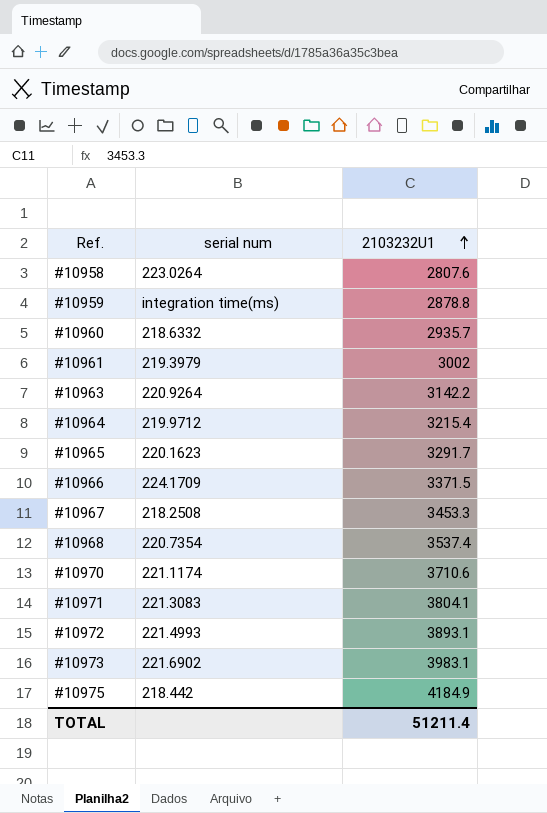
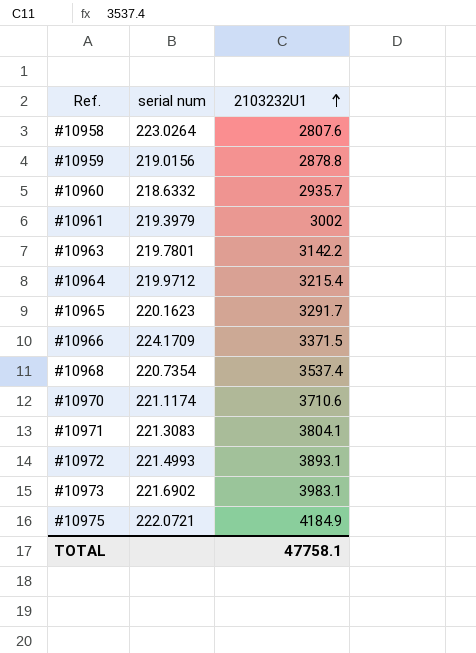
row #10967: 218.2508 | 3453.3 -> none
#10959 | serial num: integration time(ms) -> 219.0156
#10963 | serial num: 220.9264 -> 219.7801
#10975 | serial num: 218.442 -> 222.0721
TOTAL | 2103232U1: 51211.4 -> 47758.1

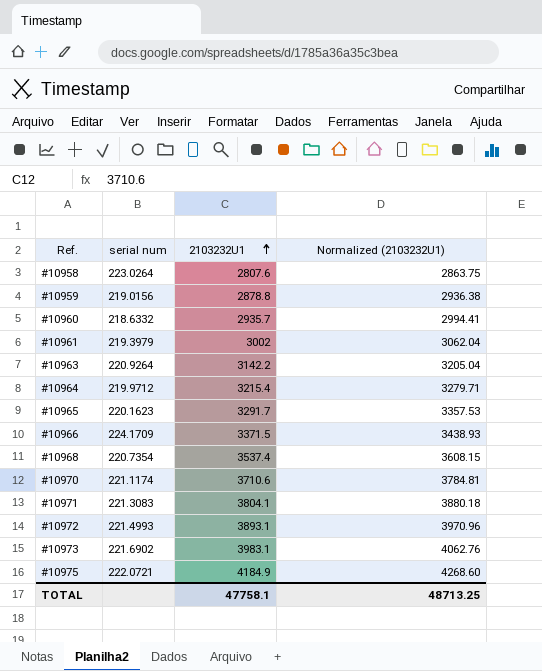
column Normalized (2103232U1) | formula: none -> [2103232U1] * 1.02
#10963 | serial num: 219.7801 -> 220.9264

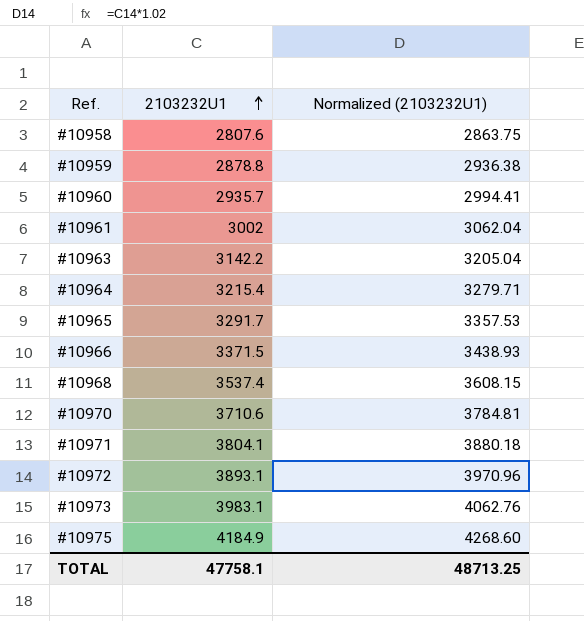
column serial num | position: 2 -> none

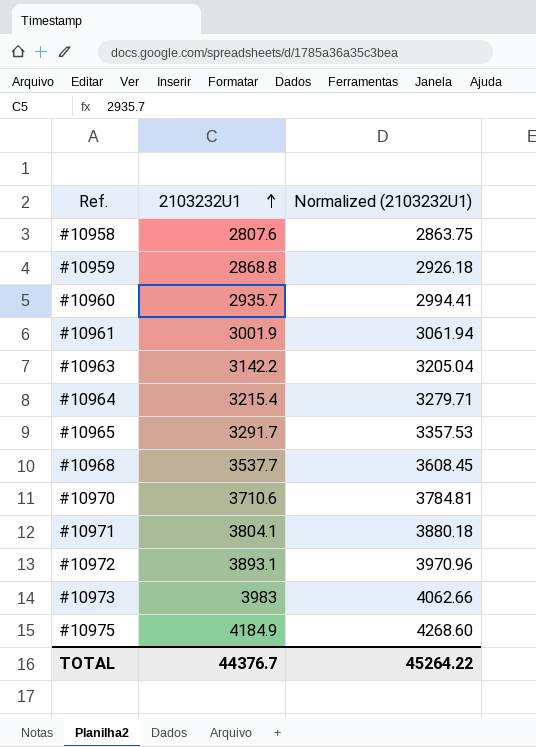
row #10966: 3371.5 | 3438.93 -> none
#10959 | 2103232U1: 2878.8 -> 2868.8
#10959 | Normalized (2103232U1): 2936.38 -> 2926.18
#10961 | 2103232U1: 3002 -> 3001.9
#10961 | Normalized (2103232U1): 3062.04 -> 3061.94
#10968 | 2103232U1: 3537.4 -> 3537.7
#10968 | Normalized (2103232U1): 3608.15 -> 3608.45
#10973 | 2103232U1: 3983.1 -> 3983
#10973 | Normalized (2103232U1): 4062.76 -> 4062.66
TOTAL | 2103232U1: 47758.1 -> 44376.7
TOTAL | Normalized (2103232U1): 48713.25 -> 45264.22

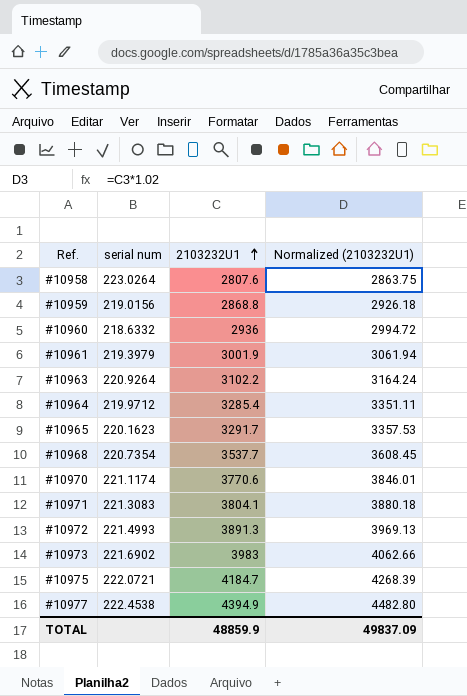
column serial num | position: none -> 2
#10960 | 2103232U1: 2935.7 -> 2936
#10960 | Normalized (2103232U1): 2994.41 -> 2994.72
#10963 | 2103232U1: 3142.2 -> 3102.2
#10963 | Normalized (2103232U1): 3205.04 -> 3164.24
#10964 | 2103232U1: 3215.4 -> 3285.4
#10964 | Normalized (2103232U1): 3279.71 -> 3351.11
#10970 | 2103232U1: 3710.6 -> 3770.6
#10970 | Normalized (2103232U1): 3784.81 -> 3846.01
#10972 | 2103232U1: 3893.1 -> 3891.3
#10972 | Normalized (2103232U1): 3970.96 -> 3969.13
#10975 | 2103232U1: 4184.9 -> 4184.7
#10975 | Normalized (2103232U1): 4268.60 -> 4268.39
row #10977: none -> 222.4538 | 4394.9 | 4482.80
TOTAL | 2103232U1: 44376.7 -> 48859.9
TOTAL | Normalized (2103232U1): 45264.22 -> 49837.09

